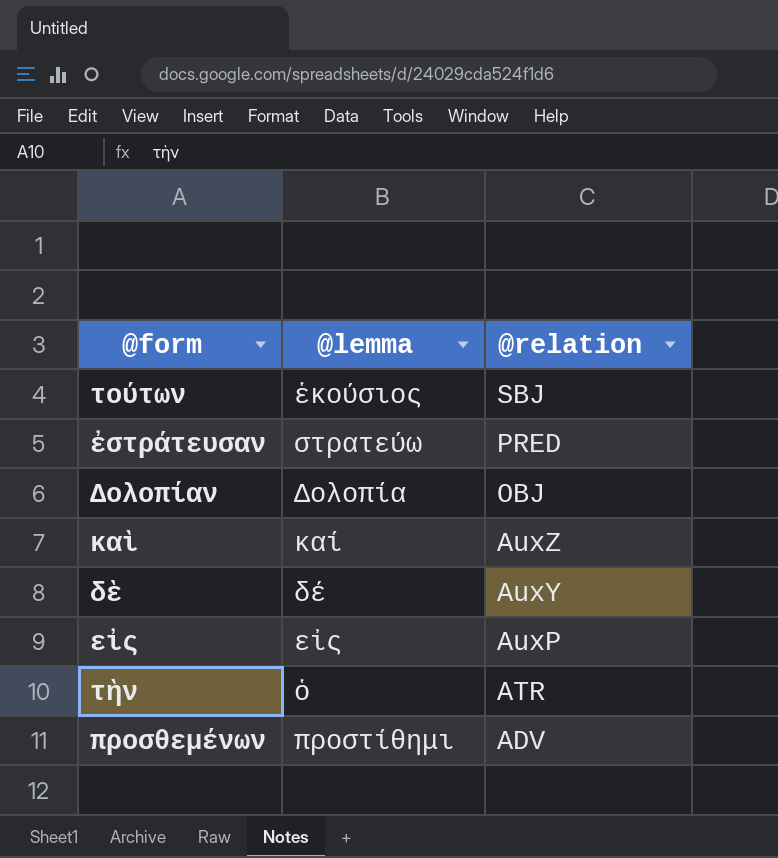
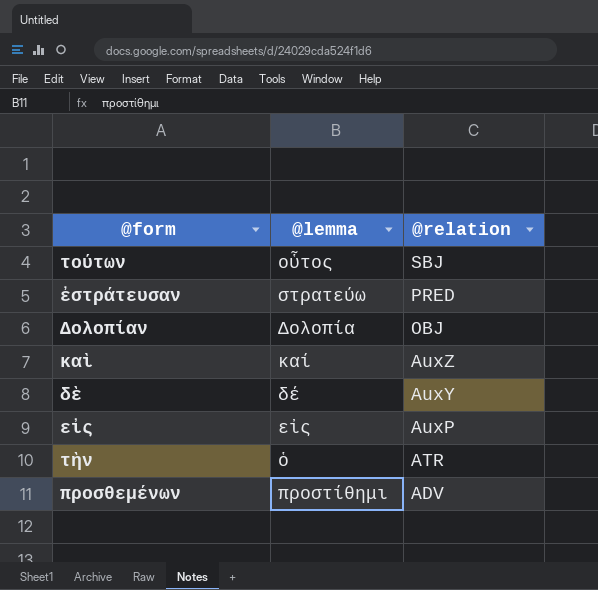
τούτων | @lemma: ἑκούσιος -> οὗτος

